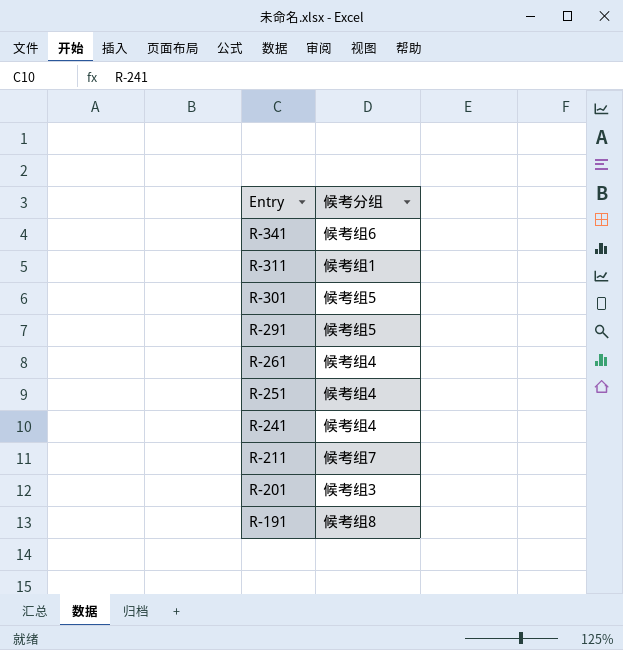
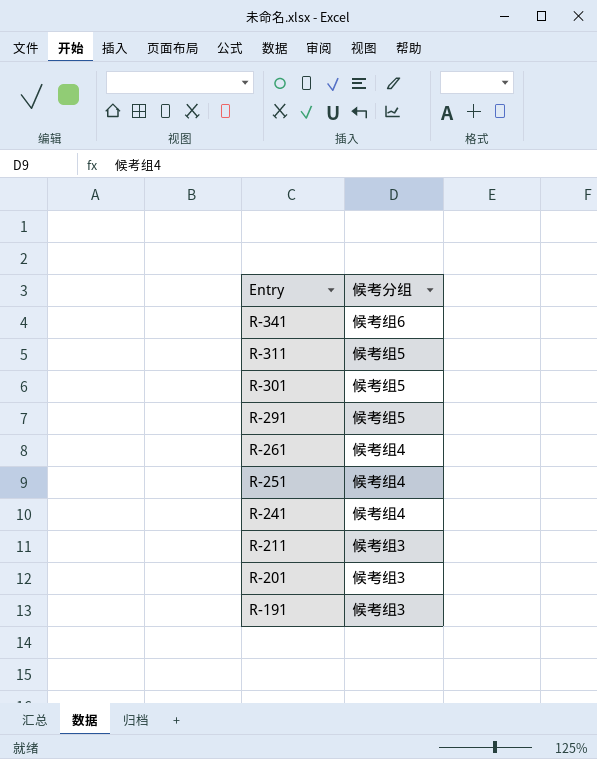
R-311 | 候考分组: 候考组1 -> 候考组5
R-211 | 候考分组: 候考组7 -> 候考组3
R-191 | 候考分组: 候考组8 -> 候考组3

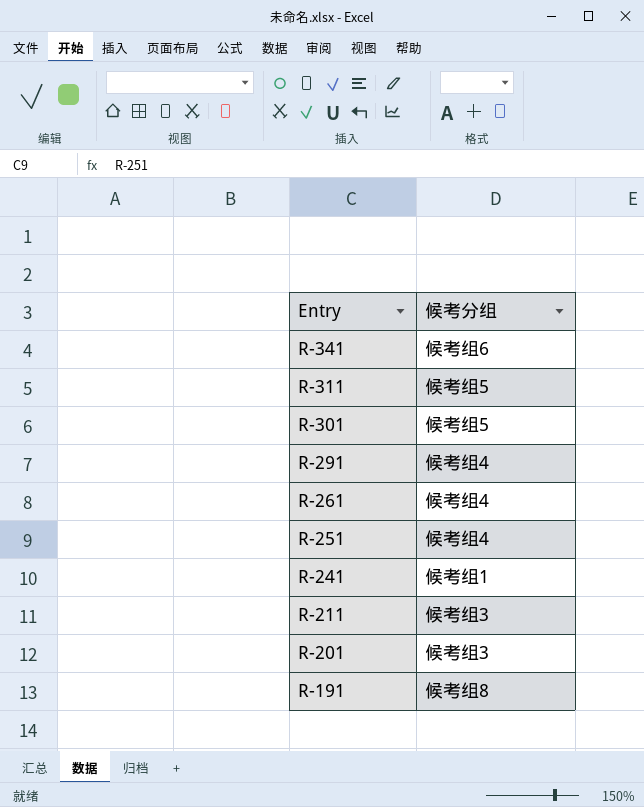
R-291 | 候考分组: 候考组5 -> 候考组4
R-241 | 候考分组: 候考组4 -> 候考组1
R-191 | 候考分组: 候考组3 -> 候考组8

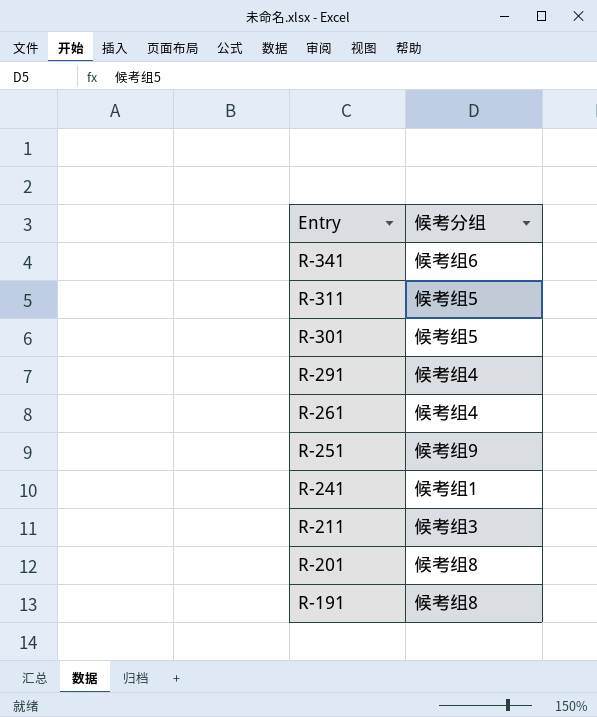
R-251 | 候考分组: 候考组4 -> 候考组9
R-201 | 候考分组: 候考组3 -> 候考组8

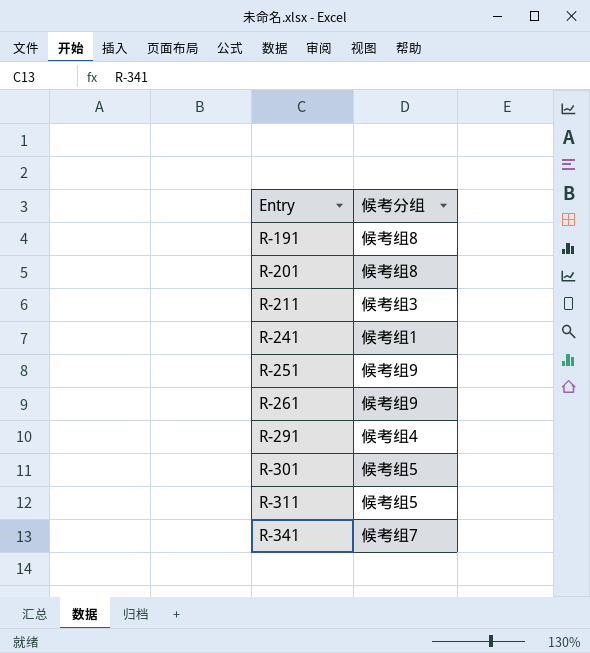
row order: Entry descending -> Entry ascending
R-261 | 候考分组: 候考组4 -> 候考组9
R-341 | 候考分组: 候考组6 -> 候考组7

